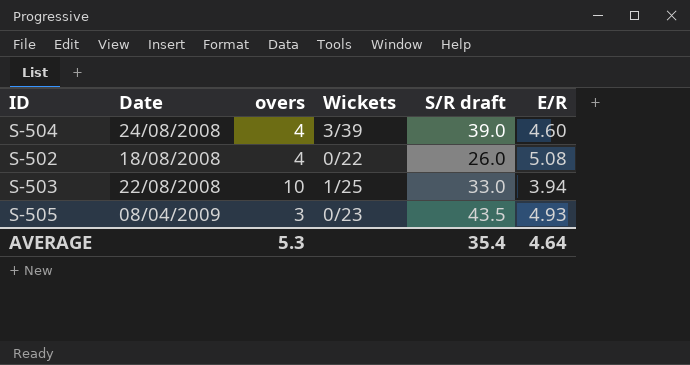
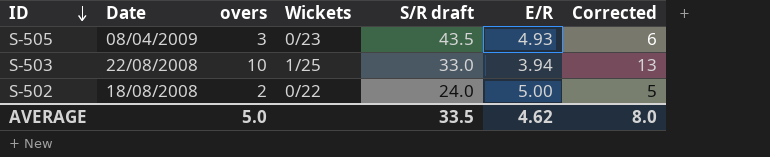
row order: none -> ID descending
column Corrected | formula: none -> [overs] + 3
row S-504: 24/08/2008 | 4 | 3/39 | 39.0 | 4.60 -> none
S-502 | overs: 4 -> 2
S-502 | S/R draft: 26.0 -> 24.0
S-502 | E/R: 5.08 -> 5.00
AVERAGE | overs: 5.3 -> 5.0
AVERAGE | S/R draft: 35.4 -> 33.5
AVERAGE | E/R: 4.64 -> 4.62

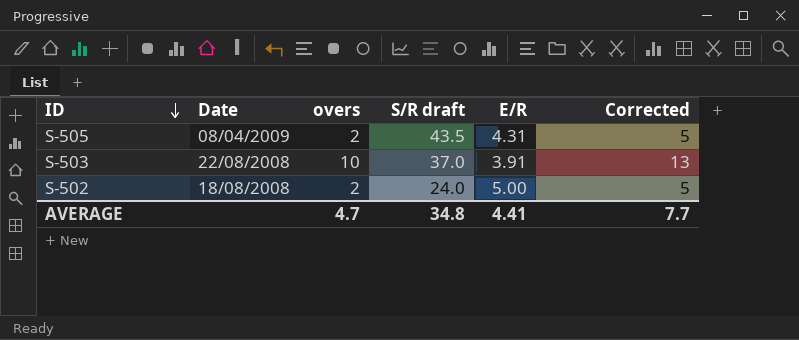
column Wickets | position: 4 -> none
S-505 | overs: 3 -> 2
S-505 | E/R: 4.93 -> 4.31
S-505 | Corrected: 6 -> 5
S-503 | S/R draft: 33.0 -> 37.0
S-503 | E/R: 3.94 -> 3.91
AVERAGE | overs: 5.0 -> 4.7
AVERAGE | S/R draft: 33.5 -> 34.8
AVERAGE | E/R: 4.62 -> 4.41
AVERAGE | Corrected: 8.0 -> 7.7

